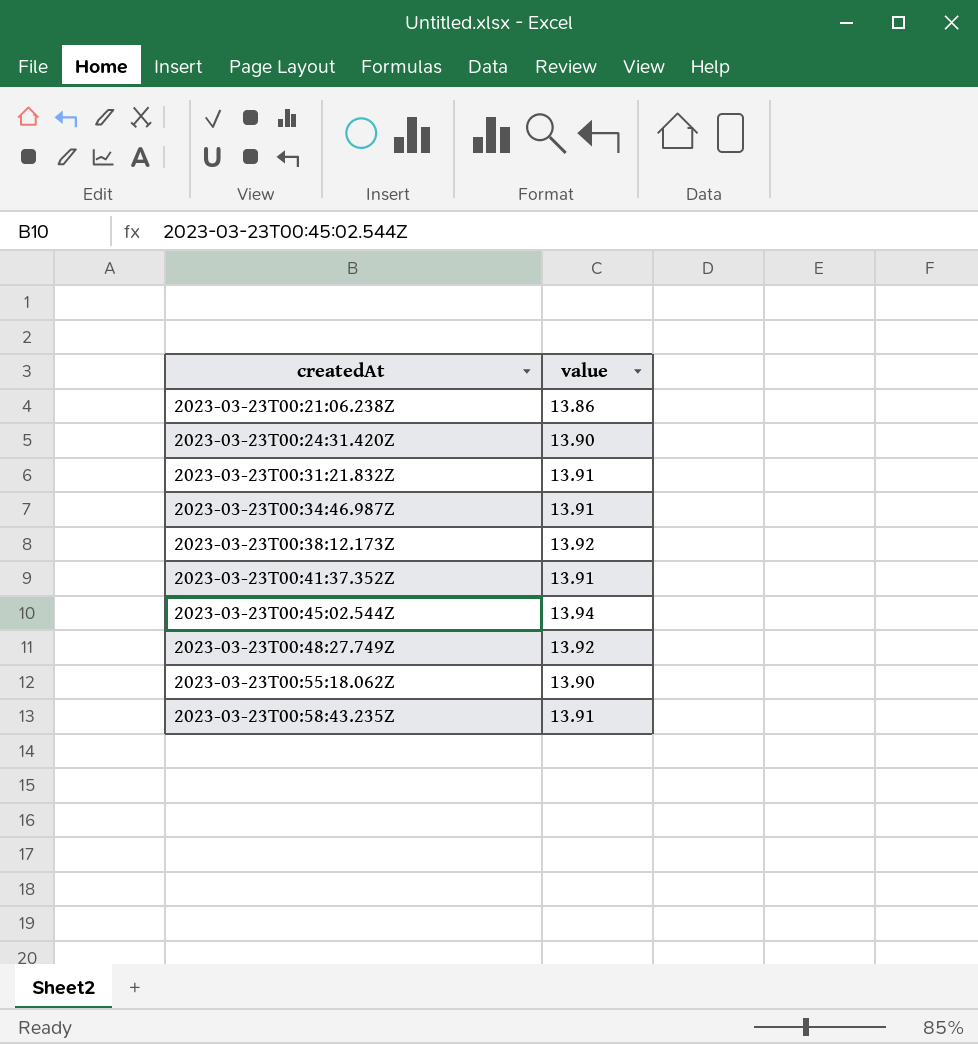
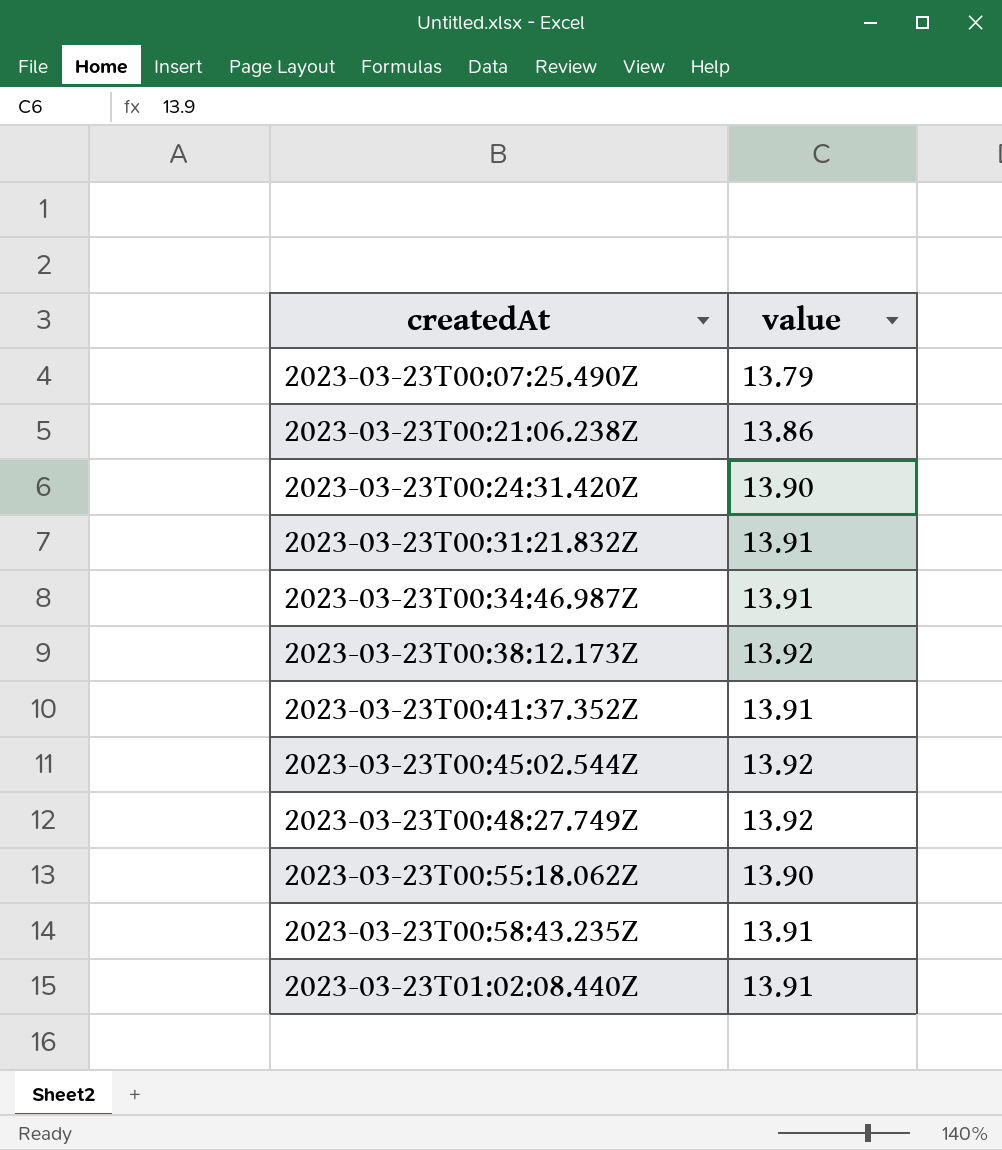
row 2023-03-23T00:07:25.490Z: none -> 13.79
2023-03-23T00:45:02.544Z | value: 13.94 -> 13.92
row 2023-03-23T01:02:08.440Z: none -> 13.91

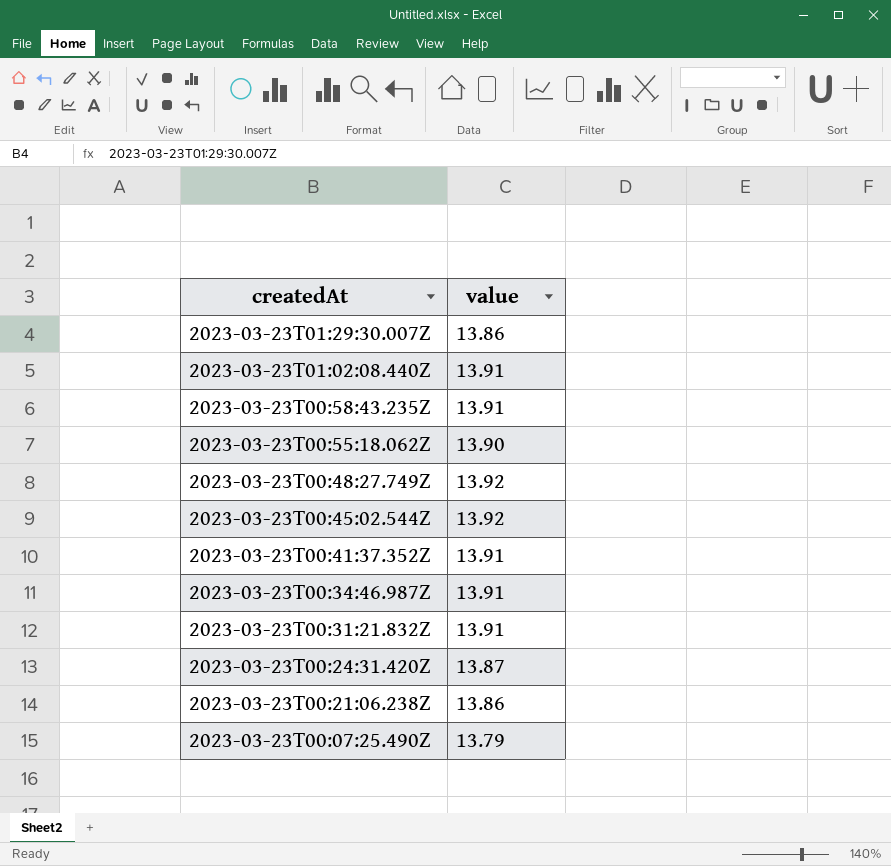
row order: createdAt ascending -> createdAt descending
row 2023-03-23T00:38:12.173Z: 13.92 -> none
row 2023-03-23T01:29:30.007Z: none -> 13.86
2023-03-23T00:24:31.420Z | value: 13.90 -> 13.87

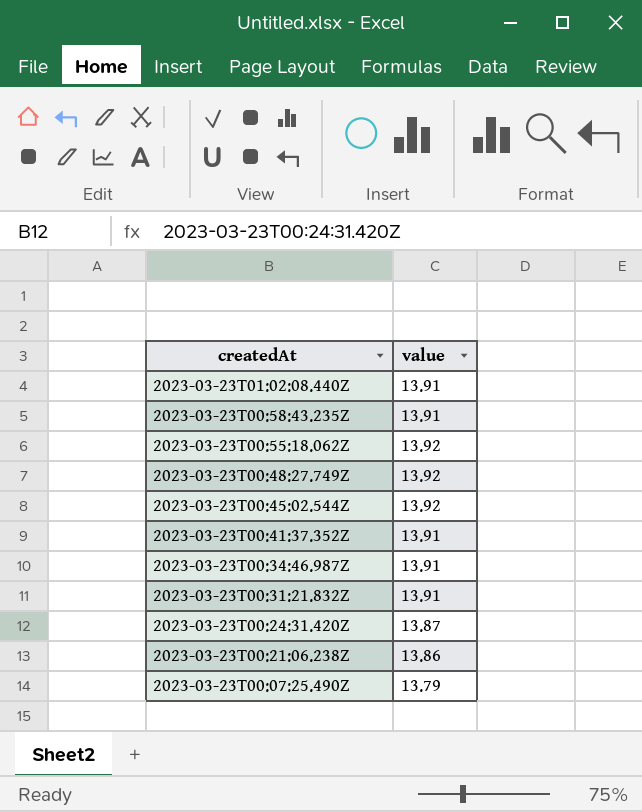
row 2023-03-23T01:29:30.007Z: 13.86 -> none
2023-03-23T00:55:18.062Z | value: 13.90 -> 13.92

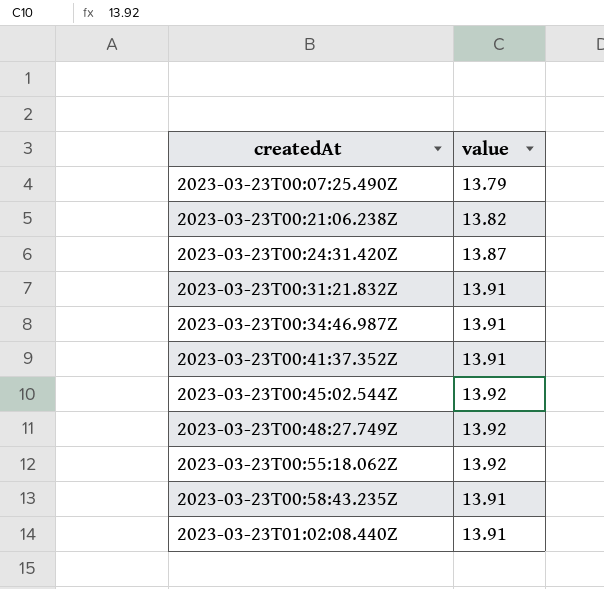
row order: createdAt descending -> createdAt ascending
2023-03-23T00:21:06.238Z | value: 13.86 -> 13.82

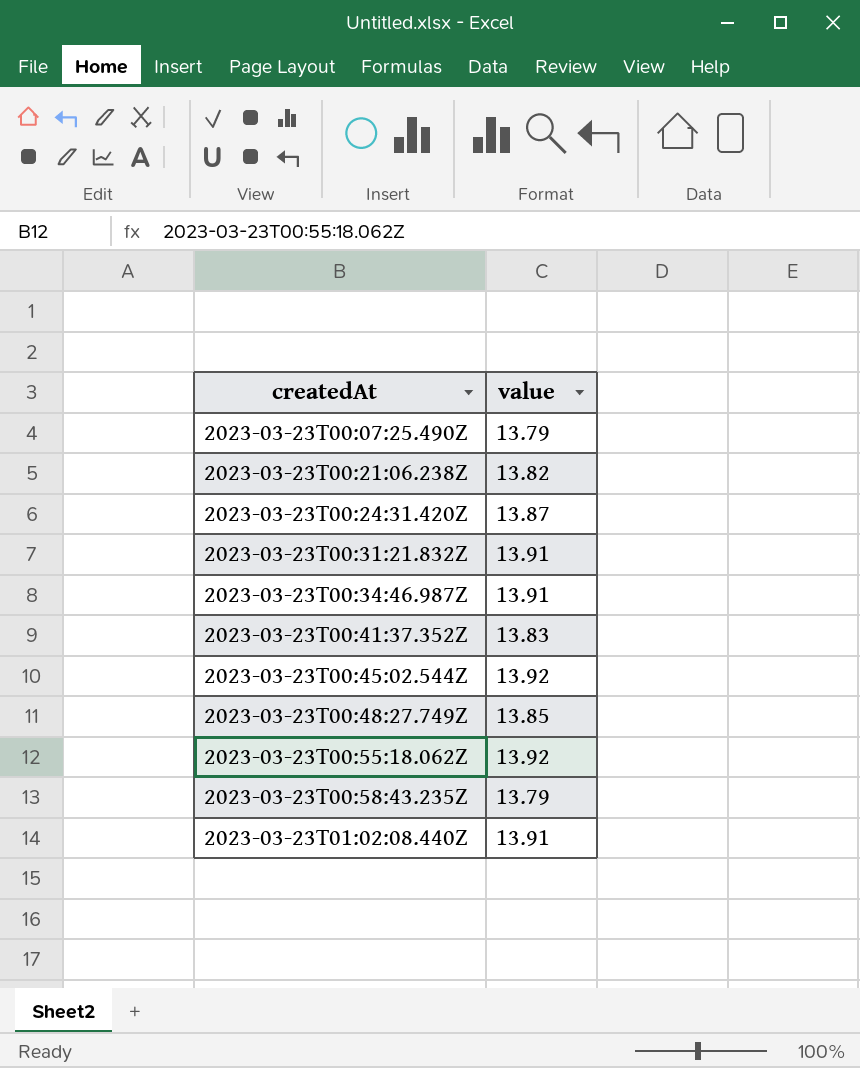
2023-03-23T00:41:37.352Z | value: 13.91 -> 13.83
2023-03-23T00:48:27.749Z | value: 13.92 -> 13.85
2023-03-23T00:58:43.235Z | value: 13.91 -> 13.79

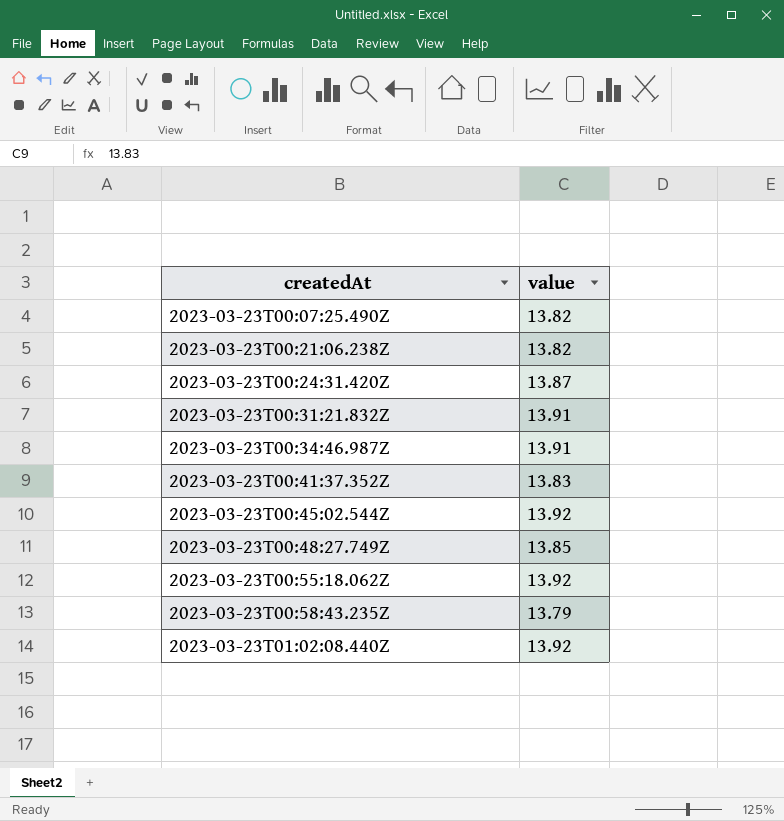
2023-03-23T00:07:25.490Z | value: 13.79 -> 13.82
2023-03-23T01:02:08.440Z | value: 13.91 -> 13.92

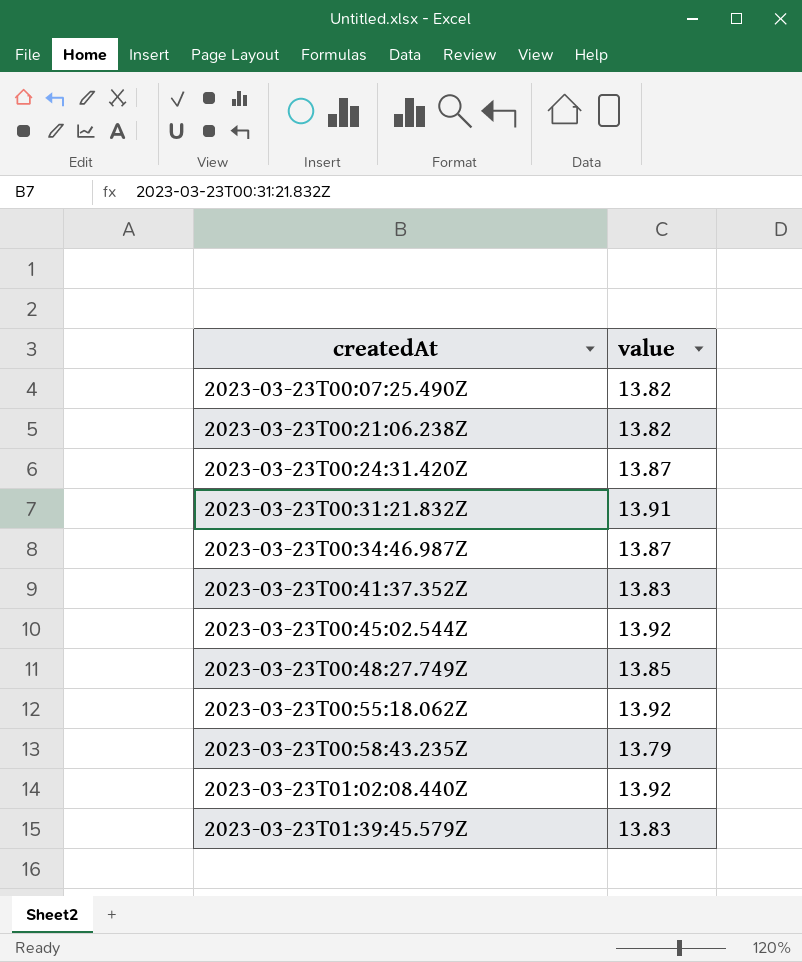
2023-03-23T00:34:46.987Z | value: 13.91 -> 13.87
row 2023-03-23T01:39:45.579Z: none -> 13.83

